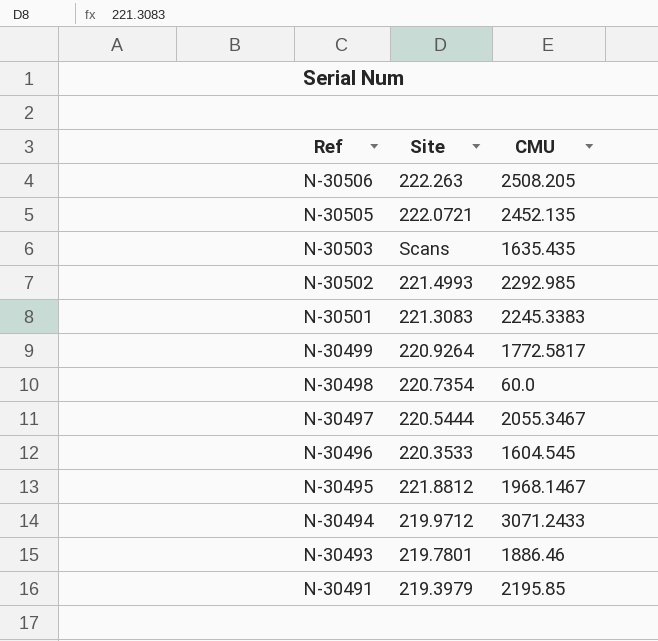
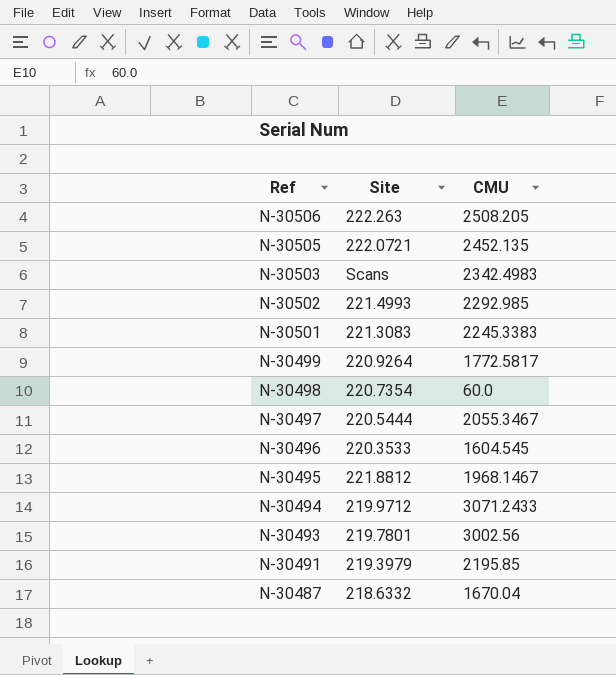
N-30503 | CMU: 1635.435 -> 2342.4983
N-30493 | CMU: 1886.46 -> 3002.56
row N-30487: none -> 218.6332 | 1670.04

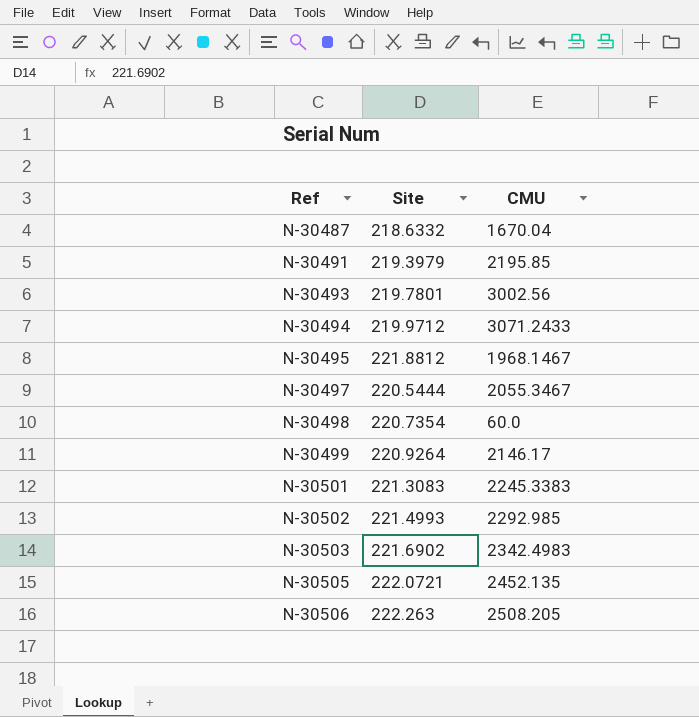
row order: Ref descending -> Ref ascending
row N-30496: 220.3533 | 1604.545 -> none
N-30499 | CMU: 1772.5817 -> 2146.17
N-30503 | Site: Scans -> 221.6902

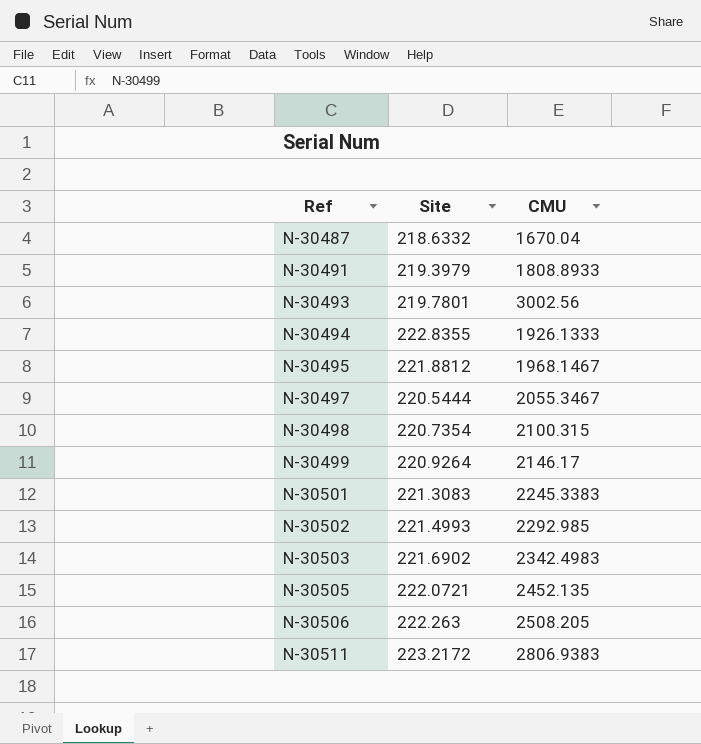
N-30491 | CMU: 2195.85 -> 1808.8933
N-30494 | Site: 219.9712 -> 222.8355
N-30494 | CMU: 3071.2433 -> 1926.1333
N-30498 | CMU: 60.0 -> 2100.315
row N-30511: none -> 223.2172 | 2806.9383

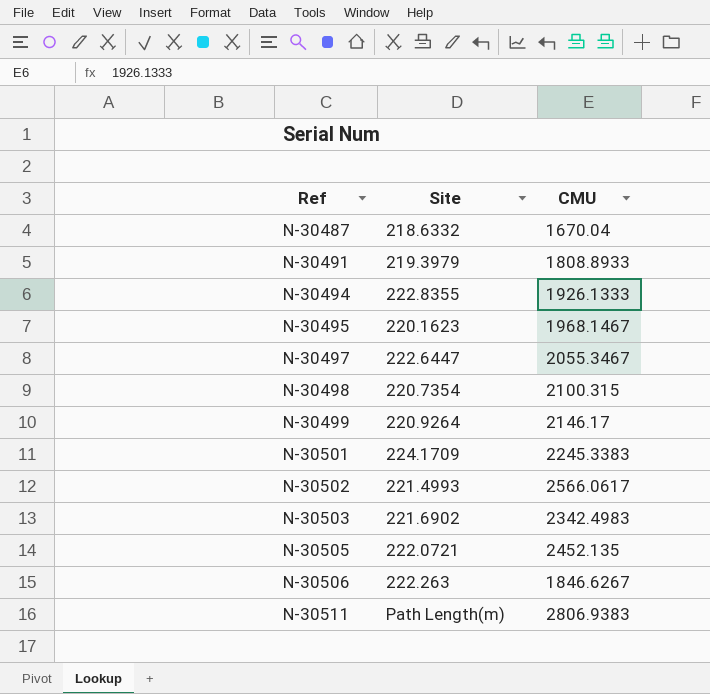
row N-30493: 219.7801 | 3002.56 -> none
N-30495 | Site: 221.8812 -> 220.1623
N-30497 | Site: 220.5444 -> 222.6447
N-30501 | Site: 221.3083 -> 224.1709
N-30502 | CMU: 2292.985 -> 2566.0617
N-30506 | CMU: 2508.205 -> 1846.6267
N-30511 | Site: 223.2172 -> Path Length(m)

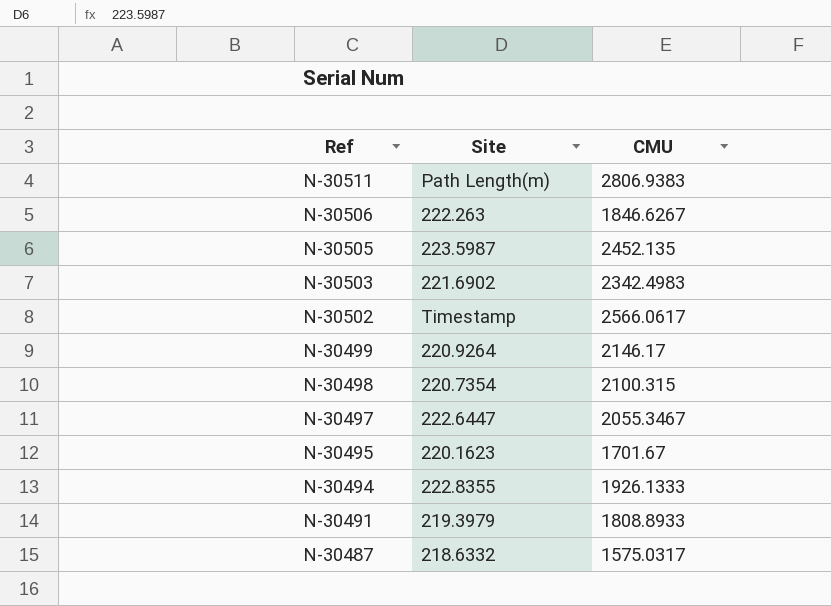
row order: Ref ascending -> Ref descending
row N-30501: 224.1709 | 2245.3383 -> none
N-30505 | Site: 222.0721 -> 223.5987
N-30502 | Site: 221.4993 -> Timestamp
N-30495 | CMU: 1968.1467 -> 1701.67
N-30487 | CMU: 1670.04 -> 1575.0317

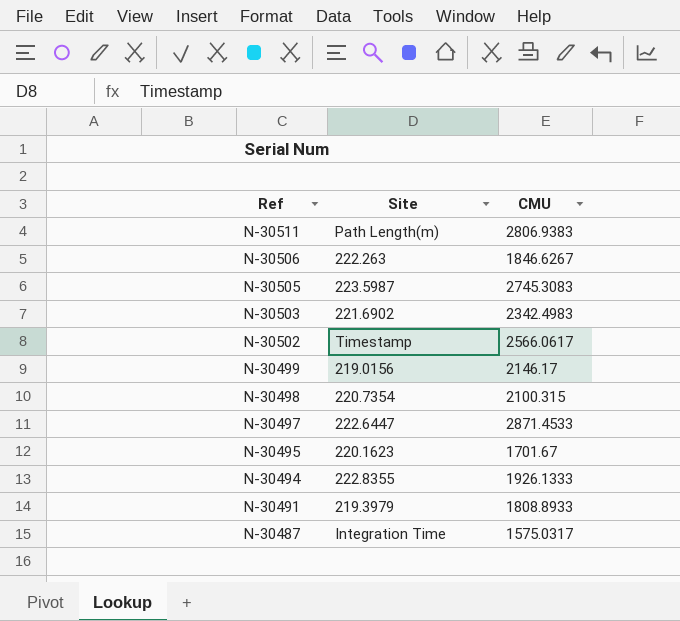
N-30505 | CMU: 2452.135 -> 2745.3083
N-30499 | Site: 220.9264 -> 219.0156
N-30497 | CMU: 2055.3467 -> 2871.4533
N-30487 | Site: 218.6332 -> Integration Time

